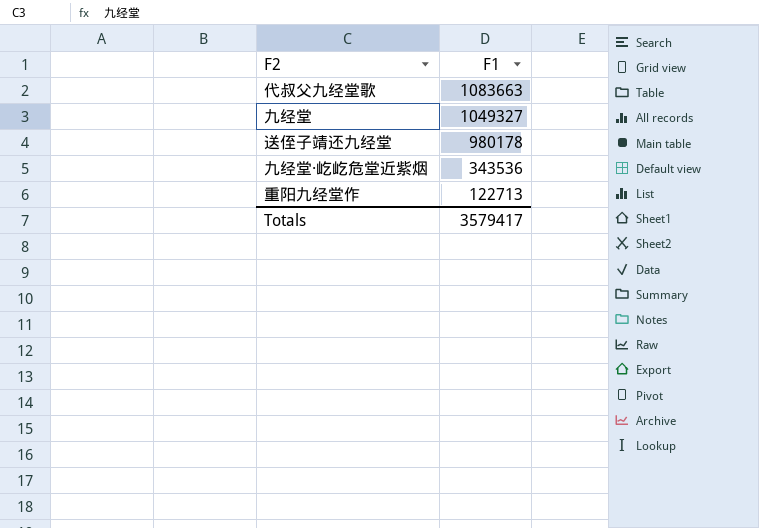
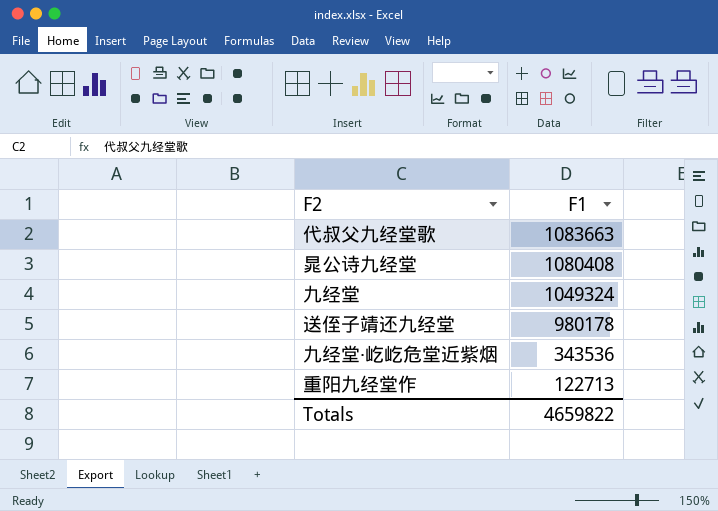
row 晁公诗九经堂: none -> 1080408
九经堂 | F1: 1049327 -> 1049324
Totals | F1: 3579417 -> 4659822

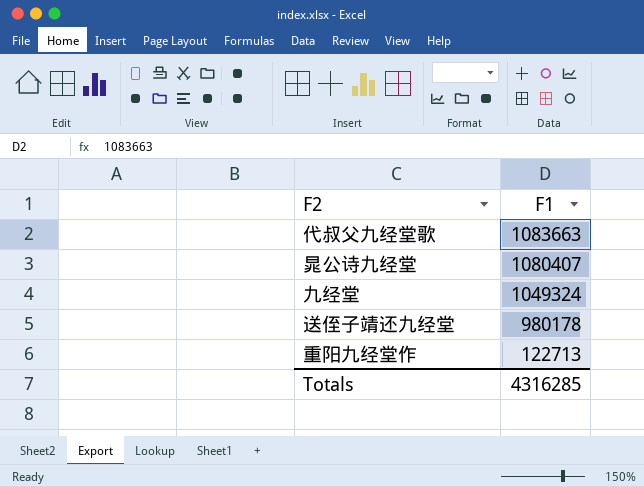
row 九经堂·屹屹危堂近紫烟: 343536 -> none
晁公诗九经堂 | F1: 1080408 -> 1080407
Totals | F1: 4659822 -> 4316285

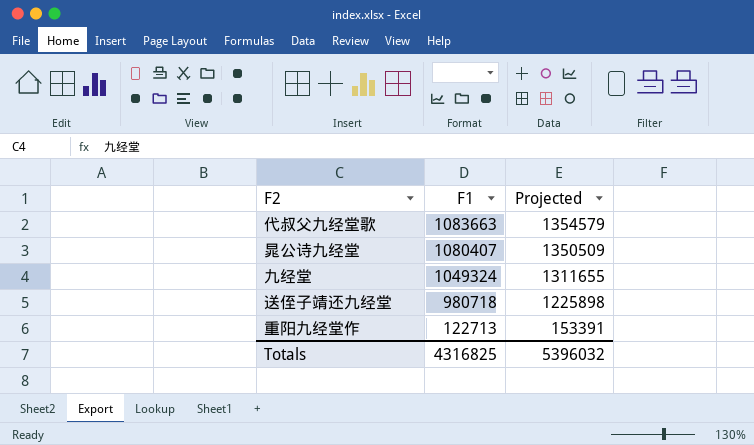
column Projected | formula: none -> [F1] * 1.25
送侄子靖还九经堂 | F1: 980178 -> 980718
Totals | F1: 4316285 -> 4316825

